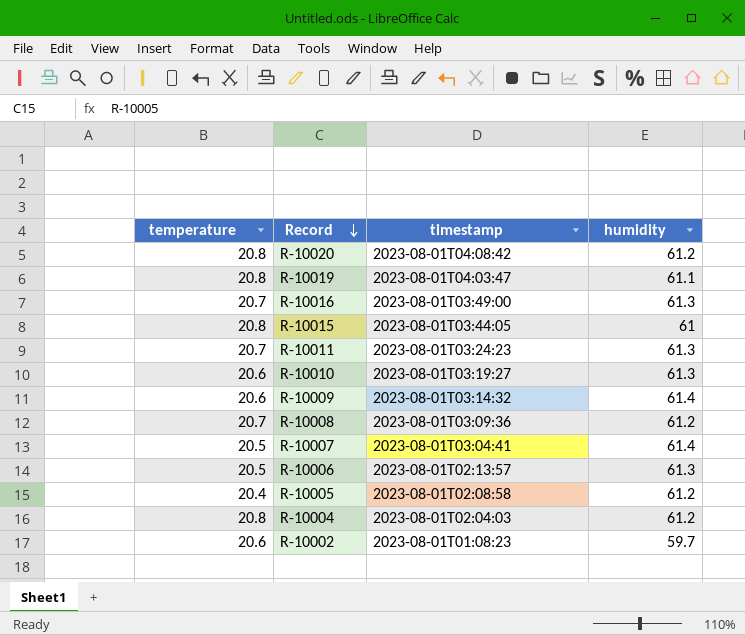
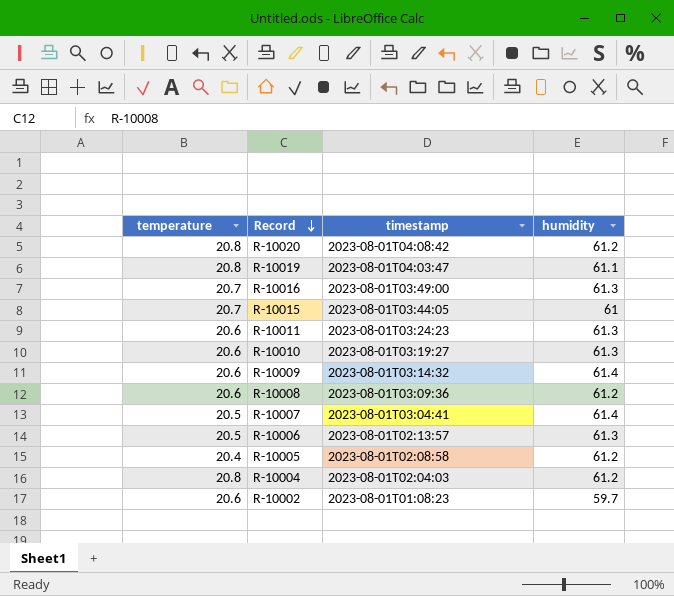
R-10015 | temperature: 20.8 -> 20.7
R-10011 | temperature: 20.7 -> 20.6
R-10008 | temperature: 20.7 -> 20.6

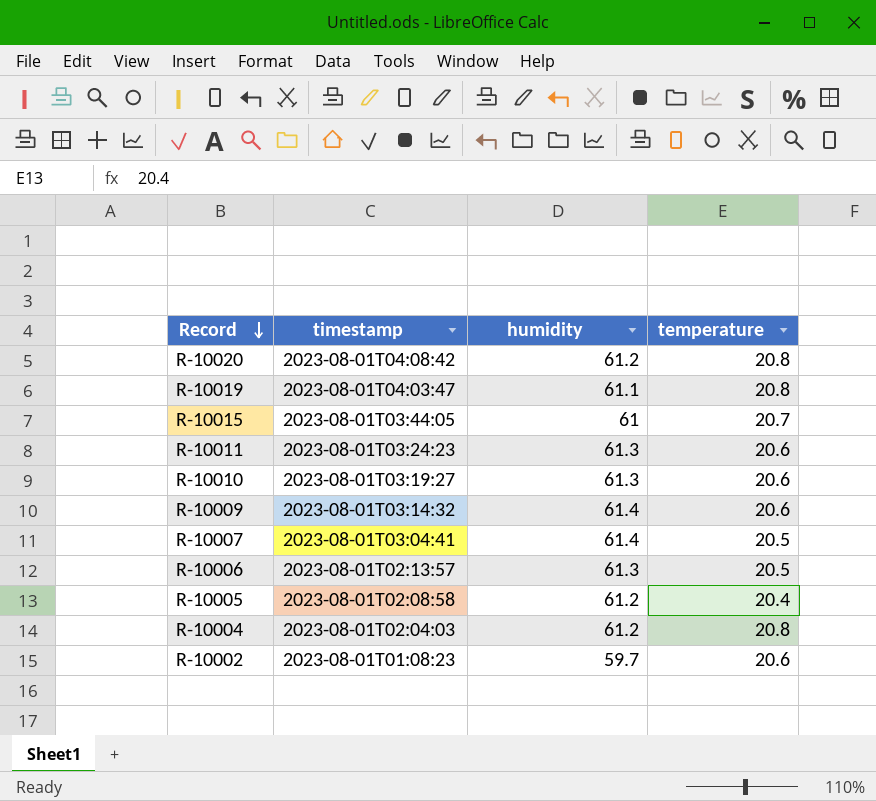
column temperature | position: 1 -> 4
row R-10016: 20.7 | 2023-08-01T03:49:00 | 61.3 -> none
row R-10008: 20.6 | 2023-08-01T03:09:36 | 61.2 -> none

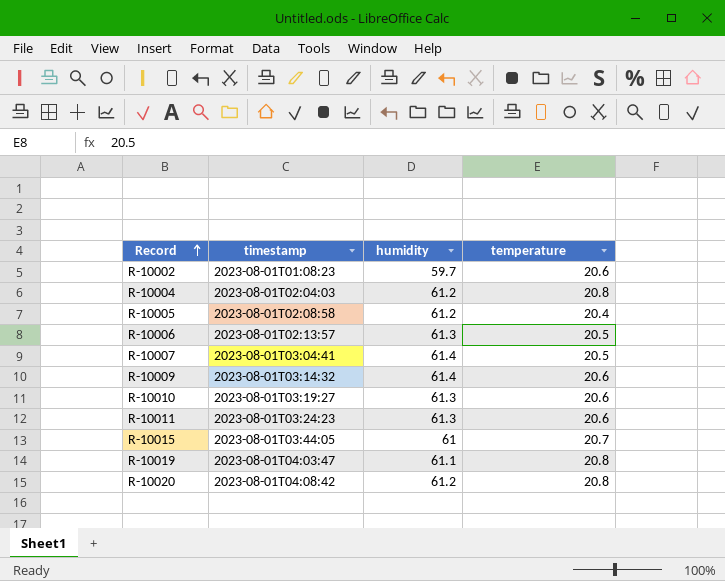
row order: Record descending -> Record ascending

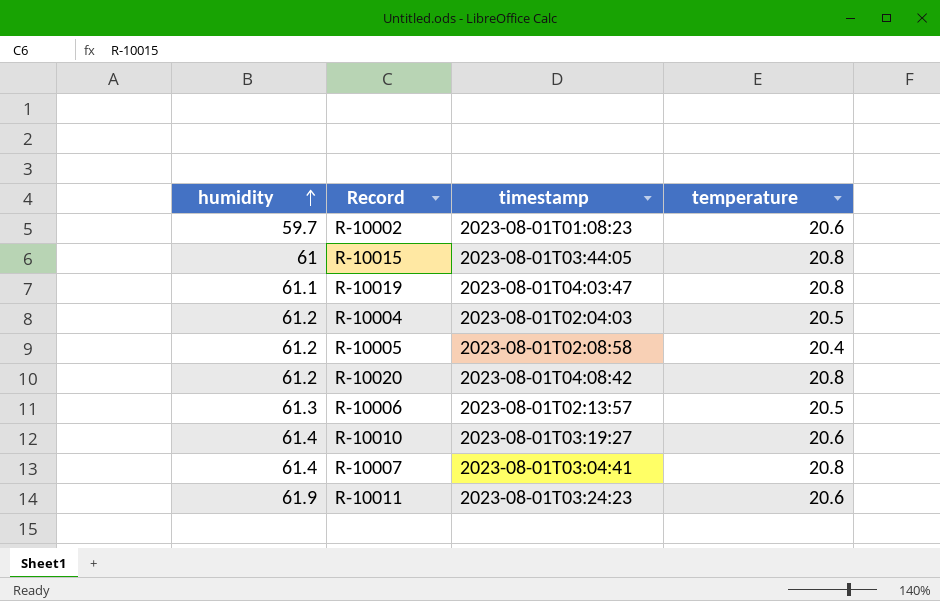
row order: Record ascending -> humidity ascending
column humidity | position: 3 -> 1
row R-10009: 2023-08-01T03:14:32 | 61.4 | 20.6 -> none
R-10015 | temperature: 20.7 -> 20.8
R-10004 | temperature: 20.8 -> 20.5
R-10010 | humidity: 61.3 -> 61.4
R-10007 | temperature: 20.5 -> 20.8
R-10011 | humidity: 61.3 -> 61.9

